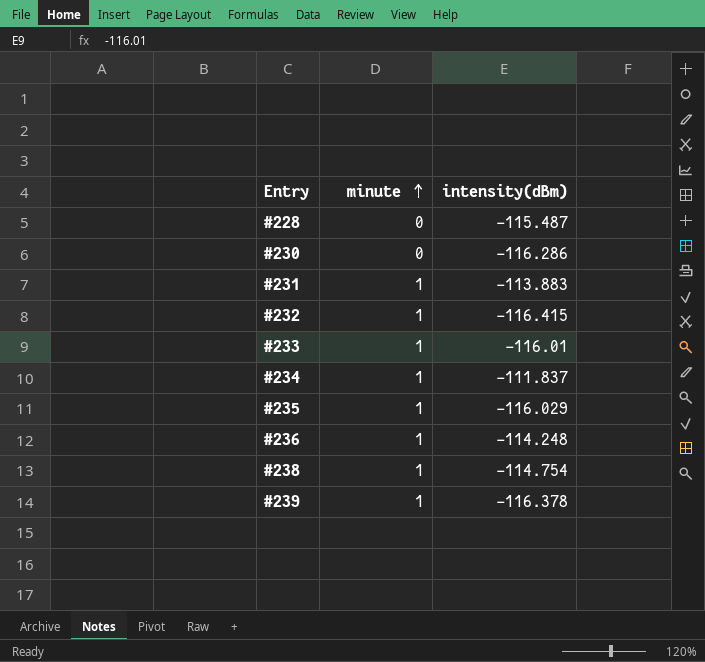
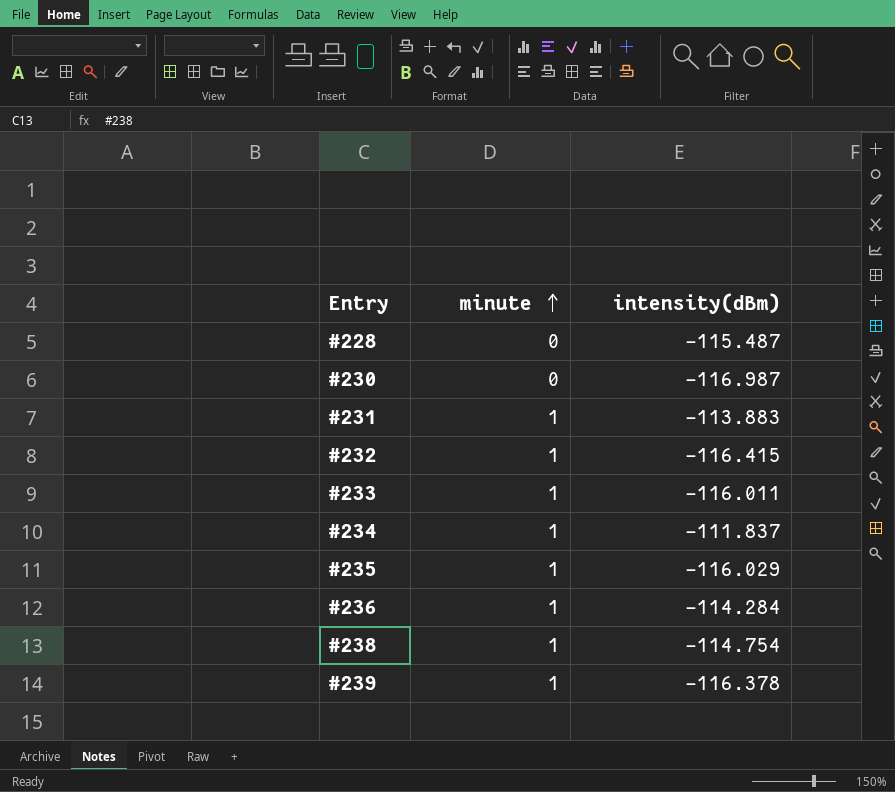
#230 | intensity(dBm): -116.286 -> -116.987
#233 | intensity(dBm): -116.01 -> -116.011
#236 | intensity(dBm): -114.248 -> -114.284

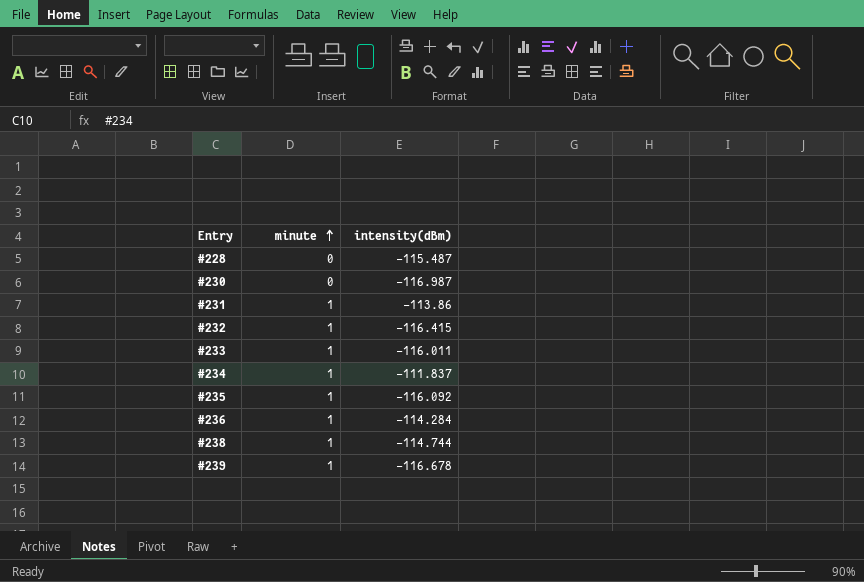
#231 | intensity(dBm): -113.883 -> -113.86
#235 | intensity(dBm): -116.029 -> -116.092
#238 | intensity(dBm): -114.754 -> -114.744
#239 | intensity(dBm): -116.378 -> -116.678

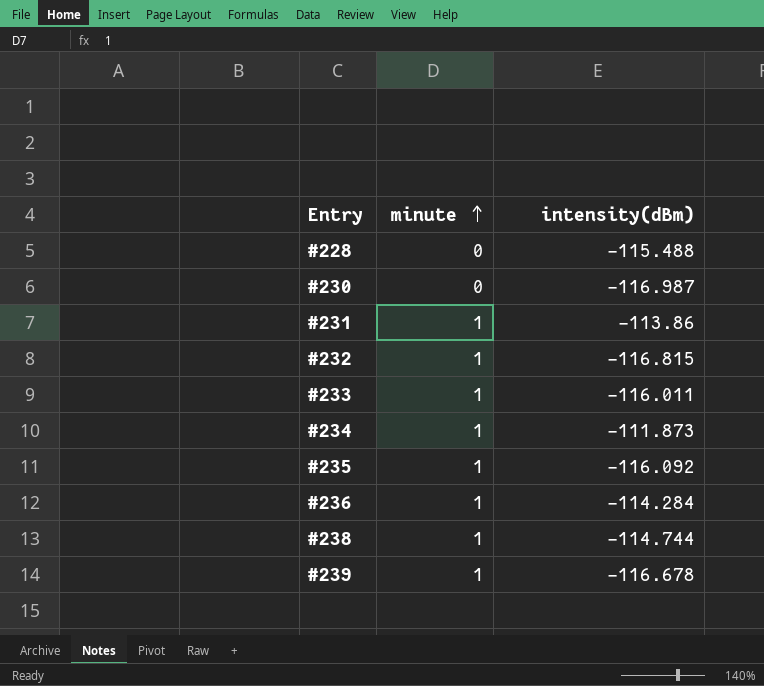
#228 | intensity(dBm): -115.487 -> -115.488
#232 | intensity(dBm): -116.415 -> -116.815
#234 | intensity(dBm): -111.837 -> -111.873

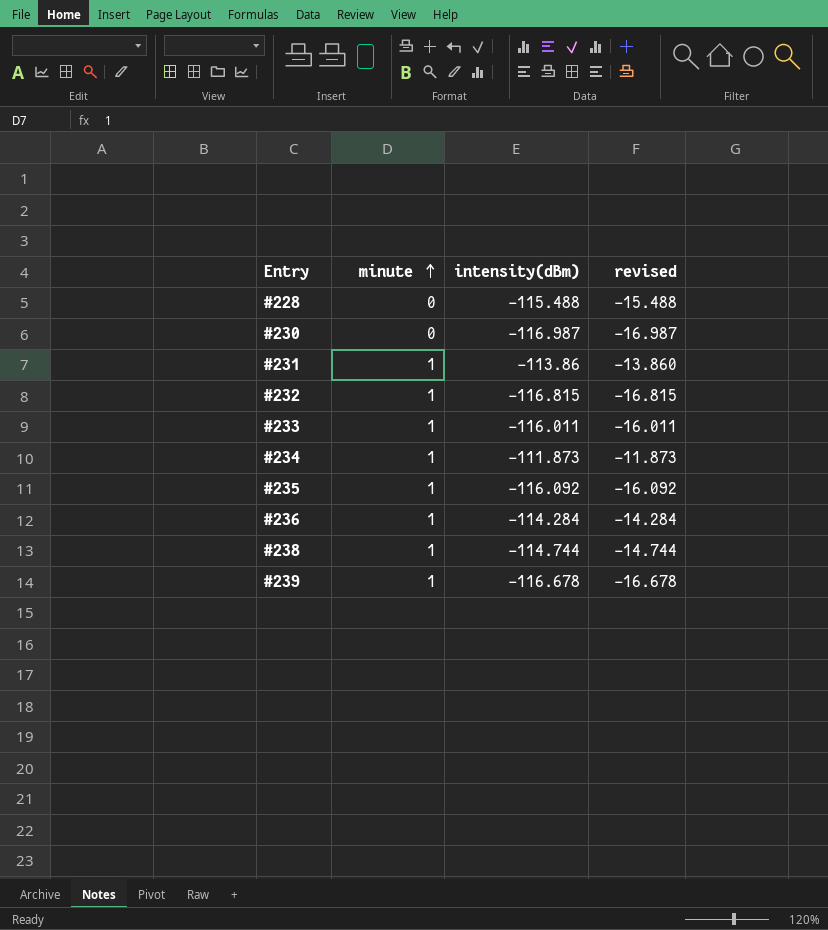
column revised | formula: none -> [intensity(dBm)] + 100

